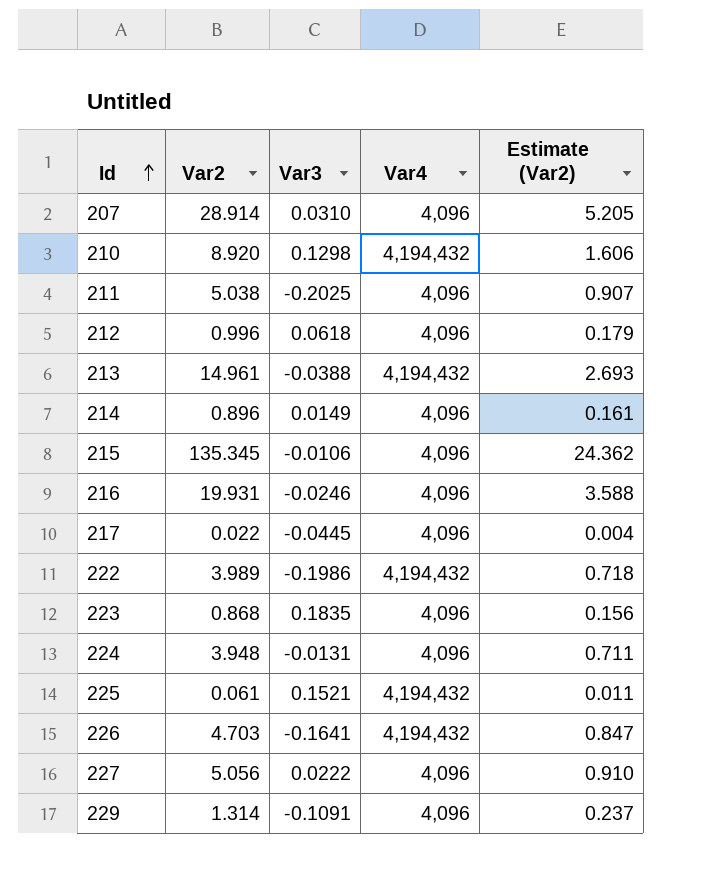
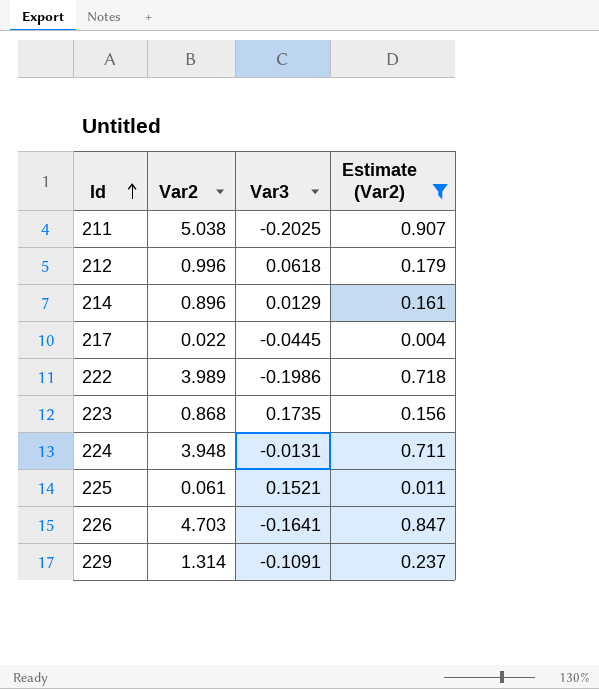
filter: none -> Estimate (Var2) <= 0.907
column Var4 | position: 4 -> none
214 | Var3: 0.0149 -> 0.0129
223 | Var3: 0.1835 -> 0.1735

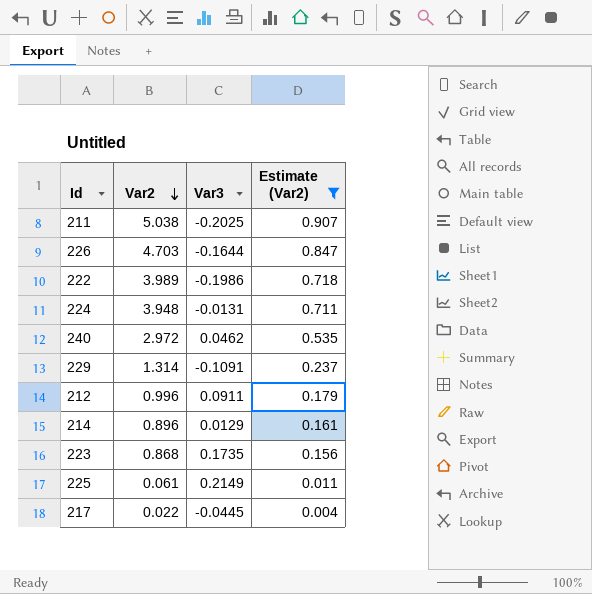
row order: Id ascending -> Var2 descending
226 | Var3: -0.1641 -> -0.1644
row 240: none -> 2.972 | 0.0462 | 0.535
212 | Var3: 0.0618 -> 0.0911
225 | Var3: 0.1521 -> 0.2149

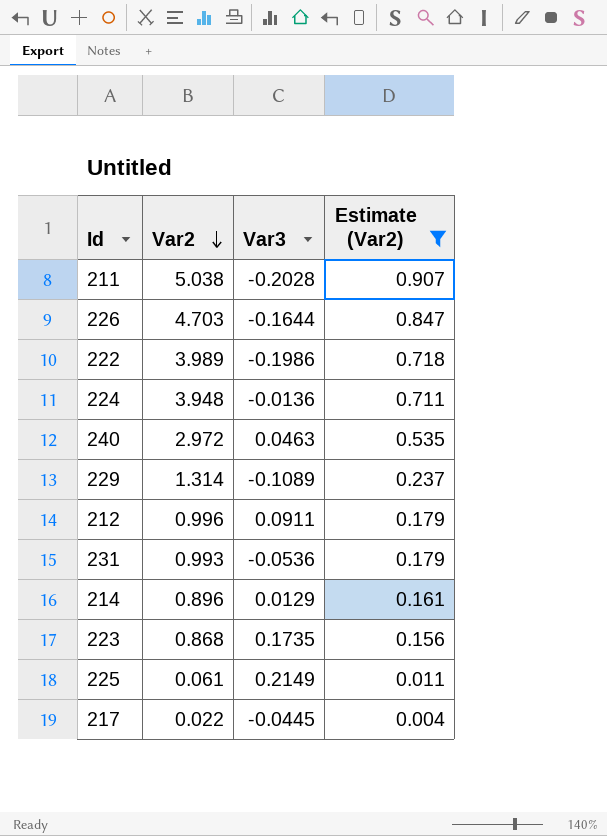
211 | Var3: -0.2025 -> -0.2028
224 | Var3: -0.0131 -> -0.0136
240 | Var3: 0.0462 -> 0.0463
229 | Var3: -0.1091 -> -0.1089
row 231: none -> 0.993 | -0.0536 | 0.179

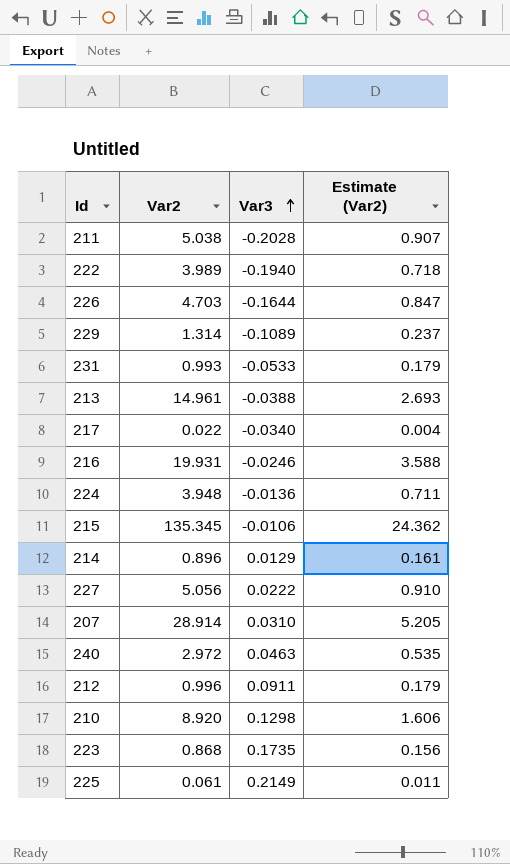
filter: Estimate (Var2) <= 0.907 -> none
row order: Var2 descending -> Var3 ascending
222 | Var3: -0.1986 -> -0.1940
231 | Var3: -0.0536 -> -0.0533
217 | Var3: -0.0445 -> -0.0340

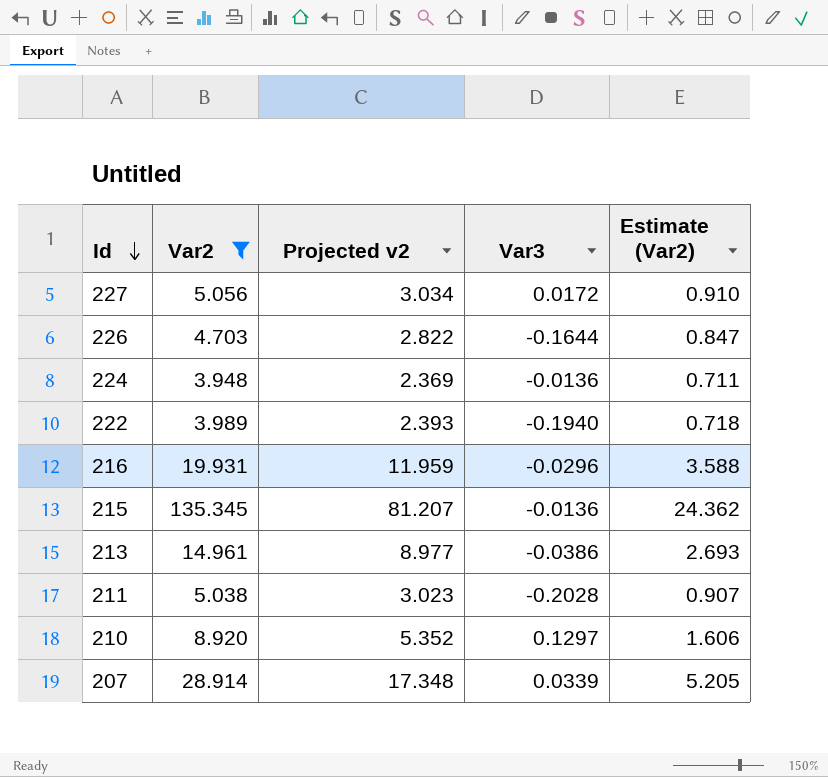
filter: none -> Var2 >= 3.948
row order: Var3 ascending -> Id descending
column Projected v2 | formula: none -> [Var2] * 0.6
227 | Var3: 0.0222 -> 0.0172
216 | Var3: -0.0246 -> -0.0296
215 | Var3: -0.0106 -> -0.0136
213 | Var3: -0.0388 -> -0.0386
210 | Var3: 0.1298 -> 0.1297
207 | Var3: 0.0310 -> 0.0339

